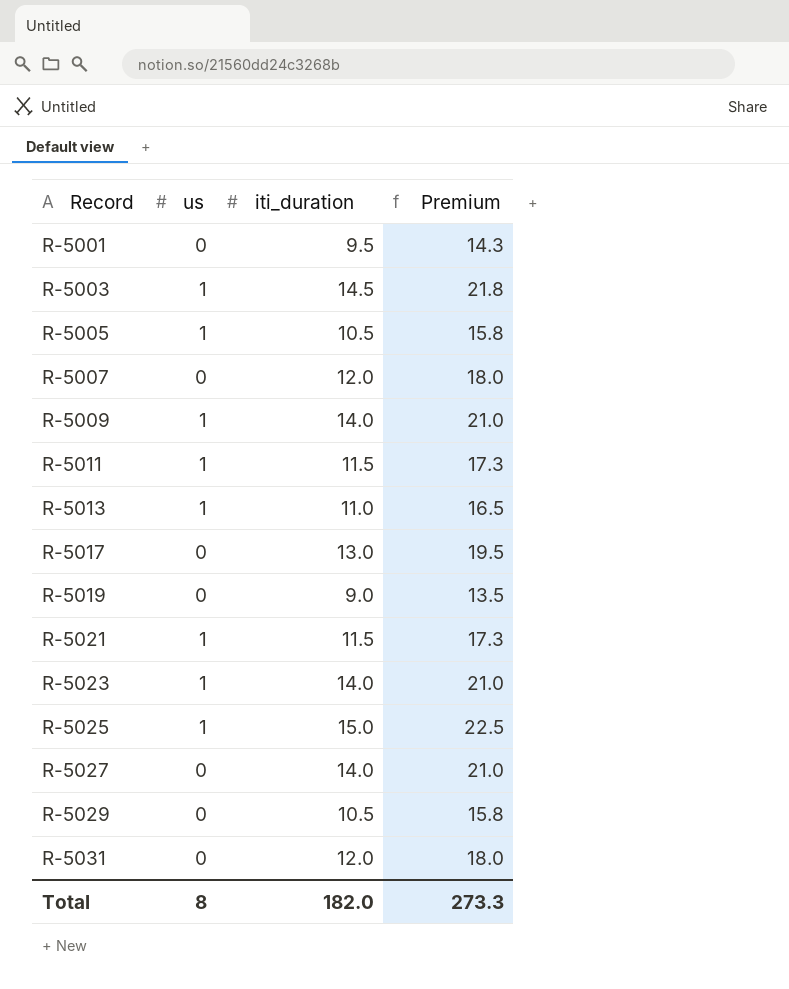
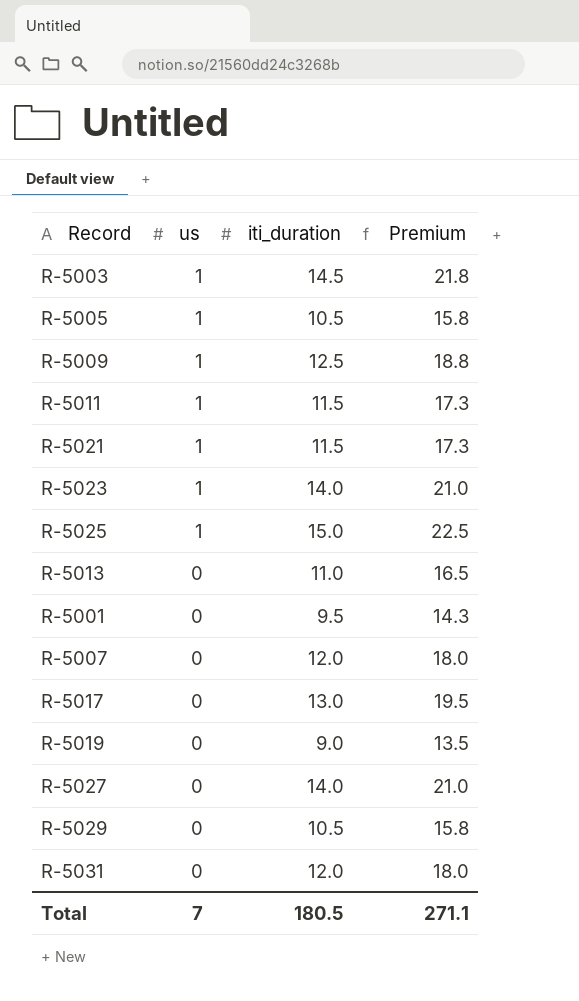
row order: Record ascending -> us descending
R-5009 | iti_duration: 14.0 -> 12.5
R-5009 | Premium: 21.0 -> 18.8
R-5013 | us: 1 -> 0
Total | us: 8 -> 7
Total | iti_duration: 182.0 -> 180.5
Total | Premium: 273.3 -> 271.1

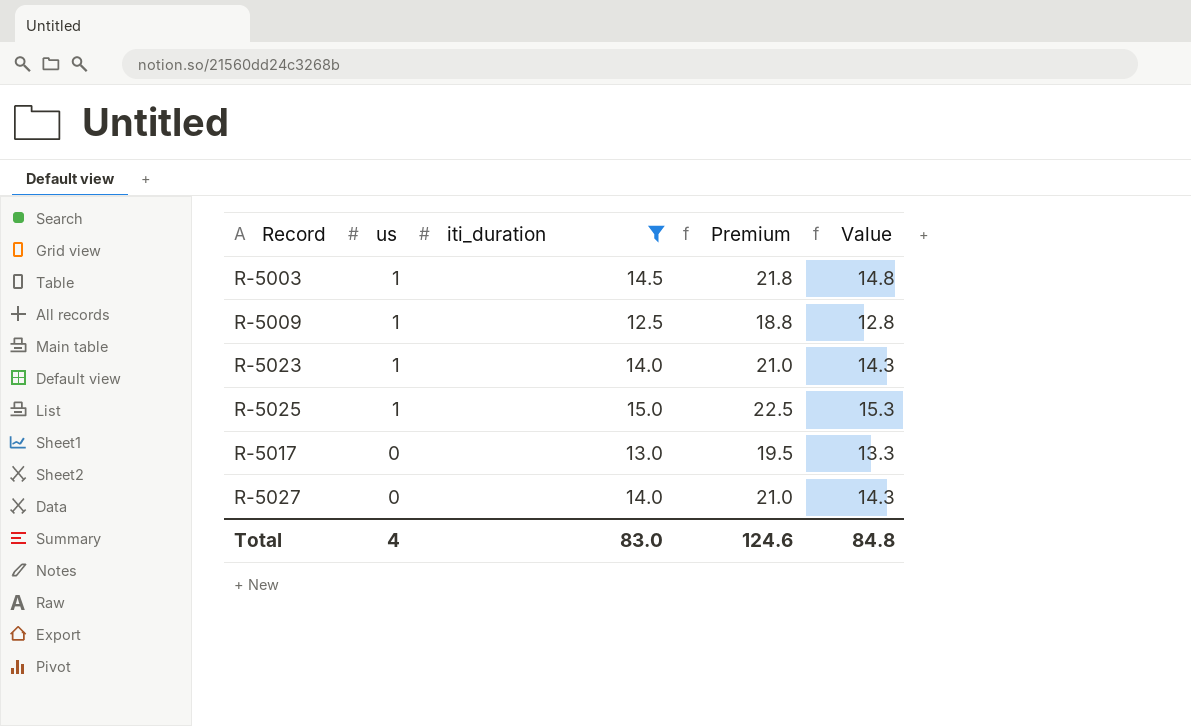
filter: none -> iti_duration >= 12.5
column Value | formula: none -> [iti_duration] * 1.02
Total | us: 7 -> 4
Total | iti_duration: 180.5 -> 83.0
Total | Premium: 271.1 -> 124.6

